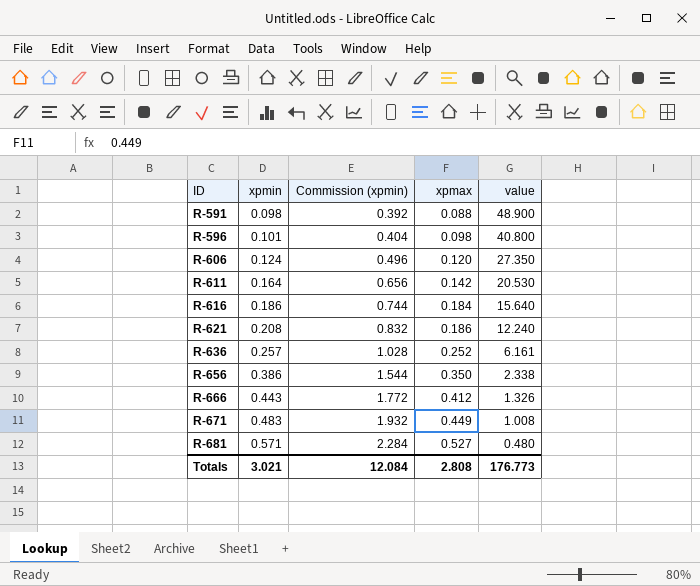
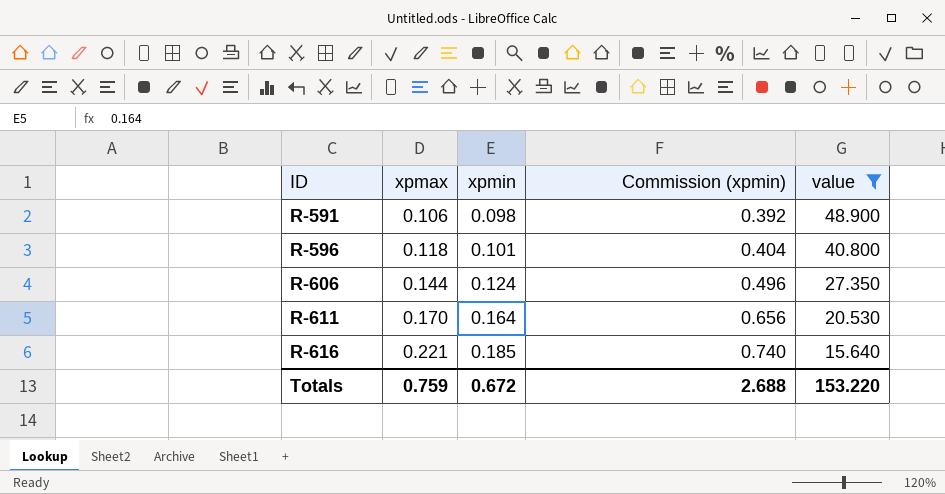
filter: none -> value >= 15.640
column xpmax | position: 4 -> 2
R-591 | xpmax: 0.088 -> 0.106
R-596 | xpmax: 0.098 -> 0.118
R-606 | xpmax: 0.120 -> 0.144
R-611 | xpmax: 0.142 -> 0.170
R-616 | xpmax: 0.184 -> 0.221
R-616 | xpmin: 0.186 -> 0.185
R-616 | Commission (xpmin): 0.744 -> 0.740
Totals | xpmax: 2.808 -> 0.759
Totals | xpmin: 3.021 -> 0.672
Totals | Commission (xpmin): 12.084 -> 2.688
Totals | value: 176.773 -> 153.220

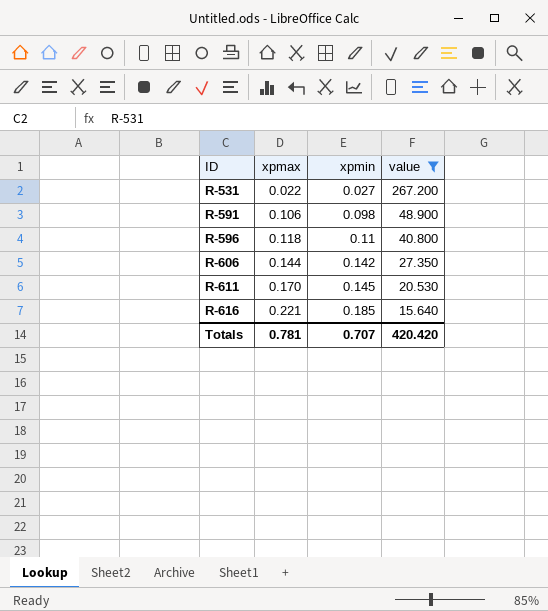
column Commission (xpmin) | formula: [xpmin] * 4 -> none
row R-531: none -> 0.022 | 0.027 | 267.200
R-596 | xpmin: 0.101 -> 0.11
R-606 | xpmin: 0.124 -> 0.142
R-611 | xpmin: 0.164 -> 0.145
Totals | xpmax: 0.759 -> 0.781
Totals | xpmin: 0.672 -> 0.707
Totals | value: 153.220 -> 420.420

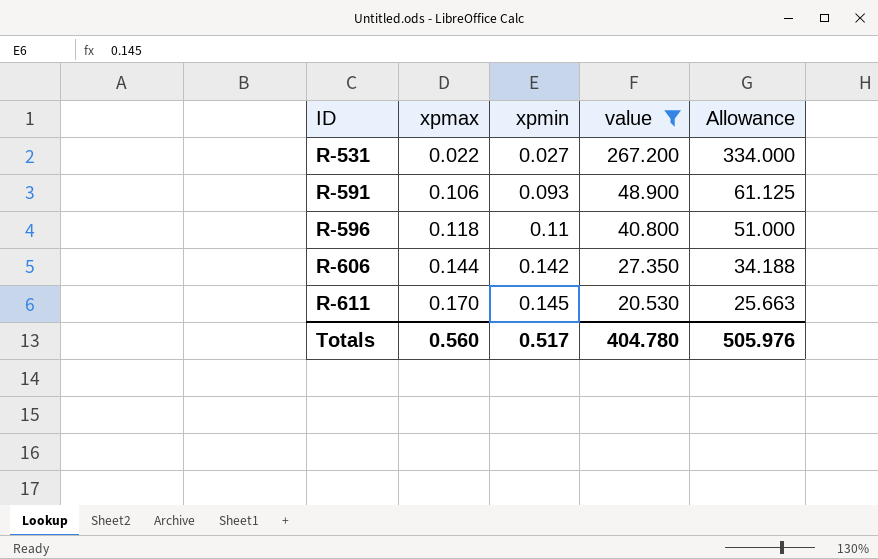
column Allowance | formula: none -> [value] * 1.25
row R-616: 0.221 | 0.185 | 15.640 -> none
R-591 | xpmin: 0.098 -> 0.093
Totals | xpmax: 0.781 -> 0.560
Totals | xpmin: 0.707 -> 0.517
Totals | value: 420.420 -> 404.780

